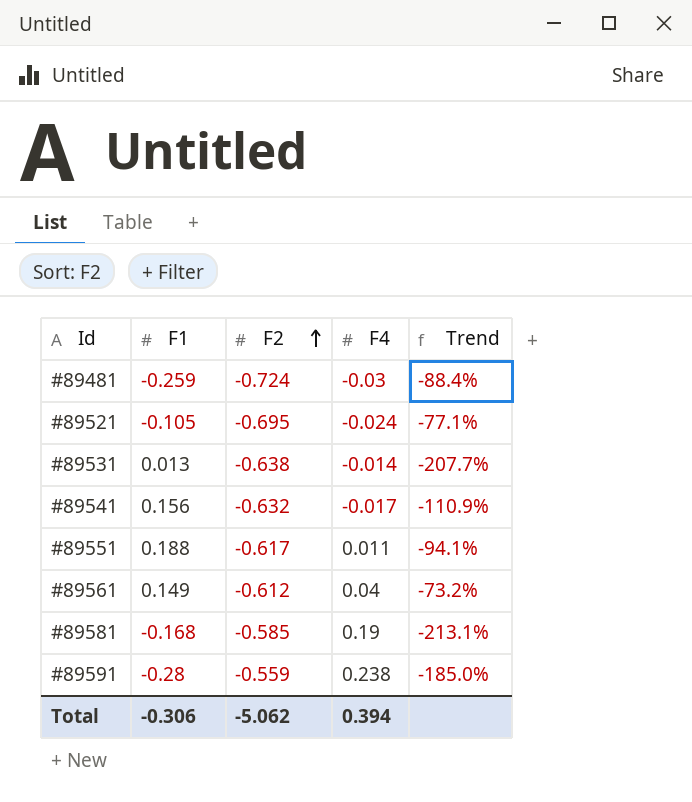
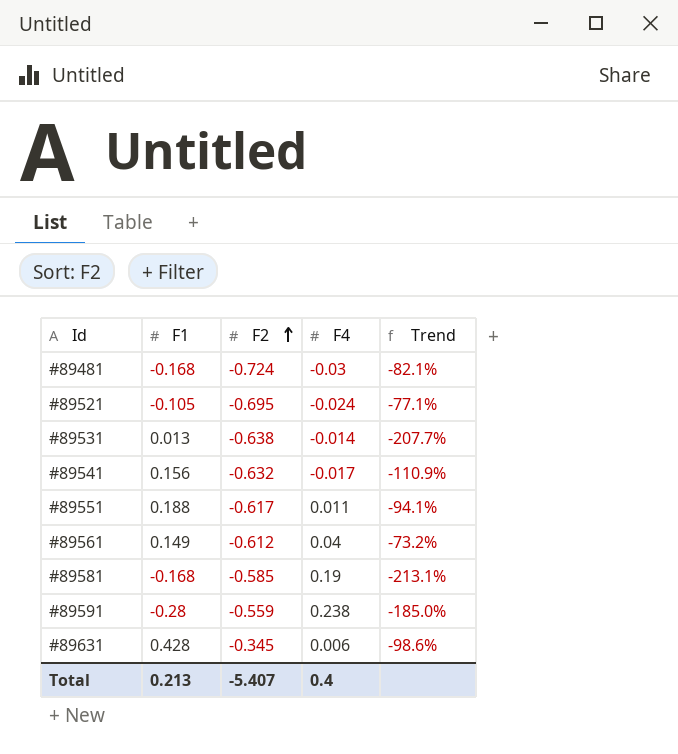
#89481 | F1: -0.259 -> -0.168
#89481 | Trend: -88.4% -> -82.1%
row #89631: none -> 0.428 | -0.345 | 0.006 | -98.6%
Total | F1: -0.306 -> 0.213
Total | F2: -5.062 -> -5.407
Total | F4: 0.394 -> 0.4

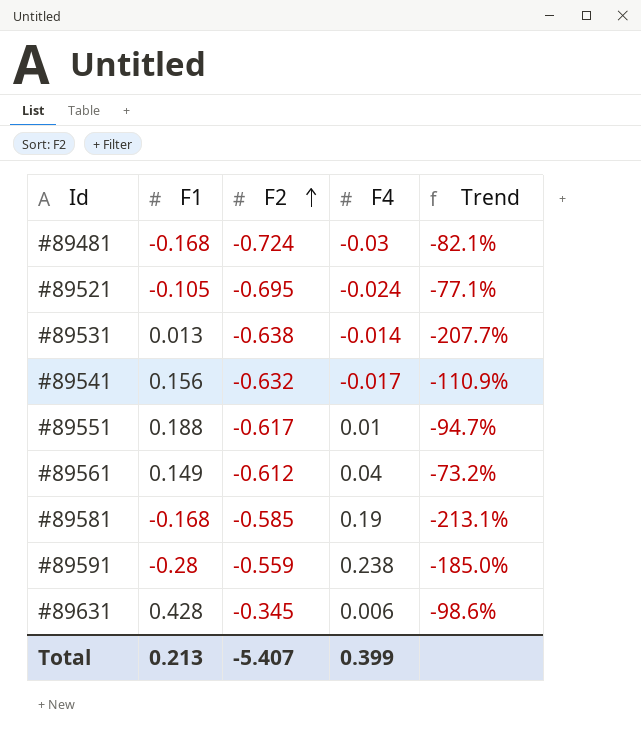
#89551 | F4: 0.011 -> 0.01
#89551 | Trend: -94.1% -> -94.7%
Total | F4: 0.4 -> 0.399

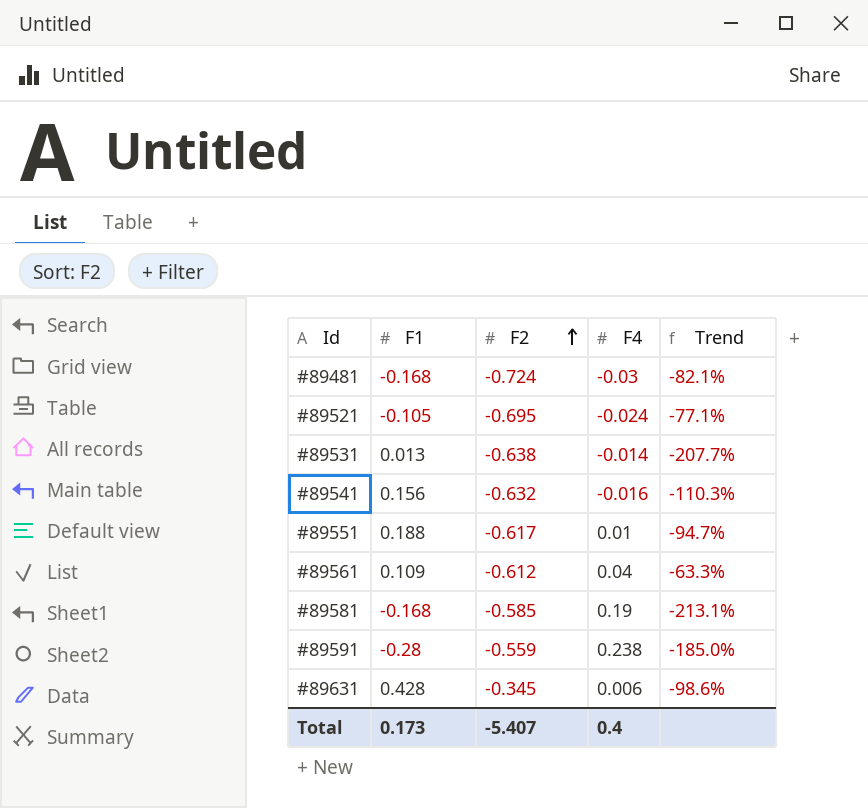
#89541 | F4: -0.017 -> -0.016
#89541 | Trend: -110.9% -> -110.3%
#89561 | F1: 0.149 -> 0.109
#89561 | Trend: -73.2% -> -63.3%
Total | F1: 0.213 -> 0.173
Total | F4: 0.399 -> 0.4

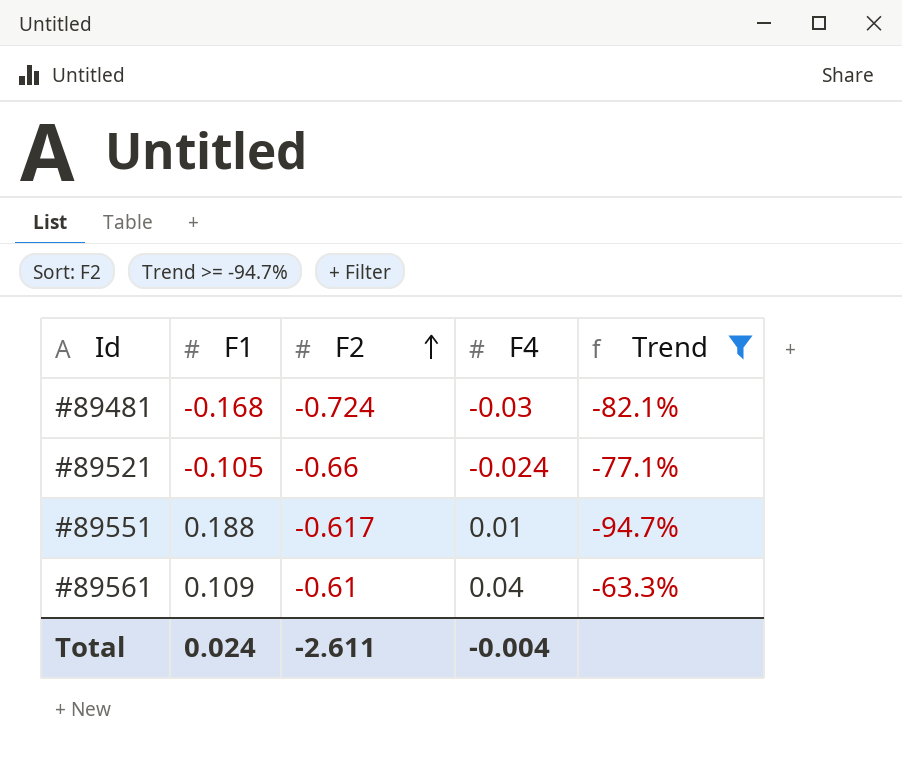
filter: none -> Trend >= -94.7%
#89521 | F2: -0.695 -> -0.66
#89561 | F2: -0.612 -> -0.61
Total | F1: 0.173 -> 0.024
Total | F2: -5.407 -> -2.611
Total | F4: 0.4 -> -0.004

